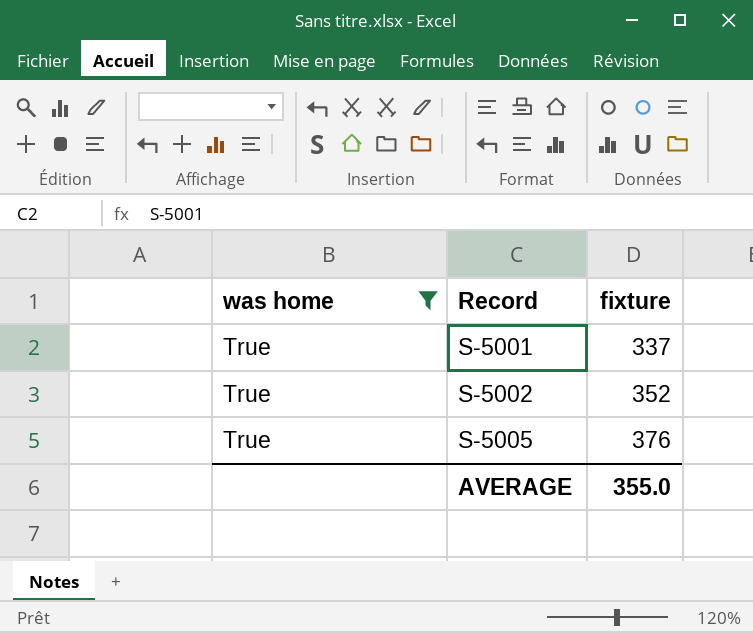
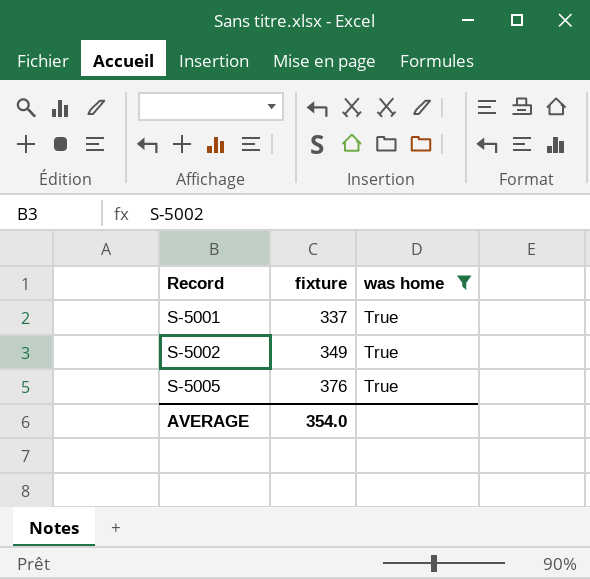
column was home | position: 1 -> 3
S-5002 | fixture: 352 -> 349
AVERAGE | fixture: 355.0 -> 354.0

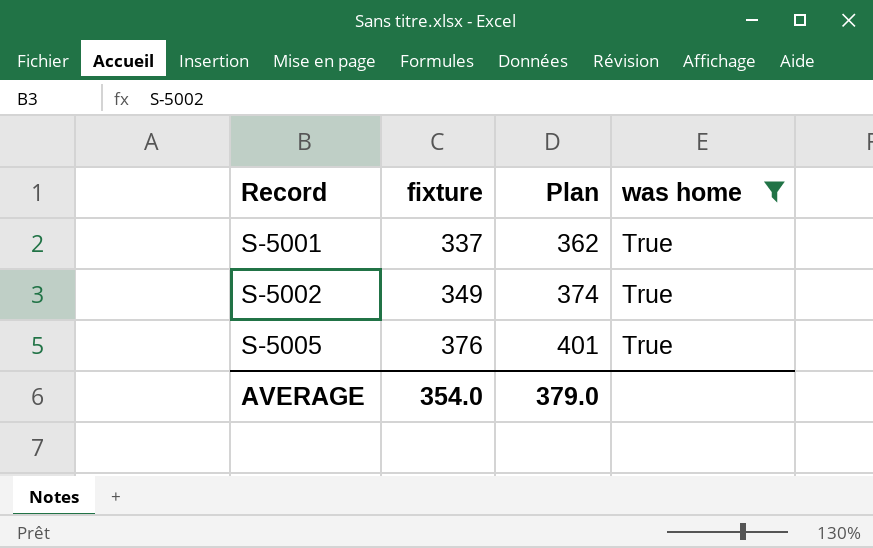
column Plan | formula: none -> [fixture] + 25

